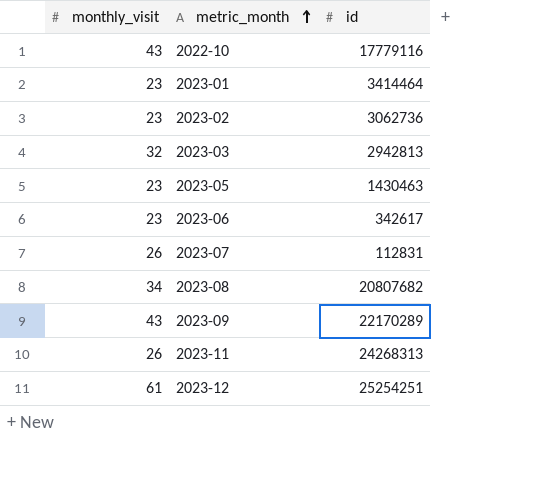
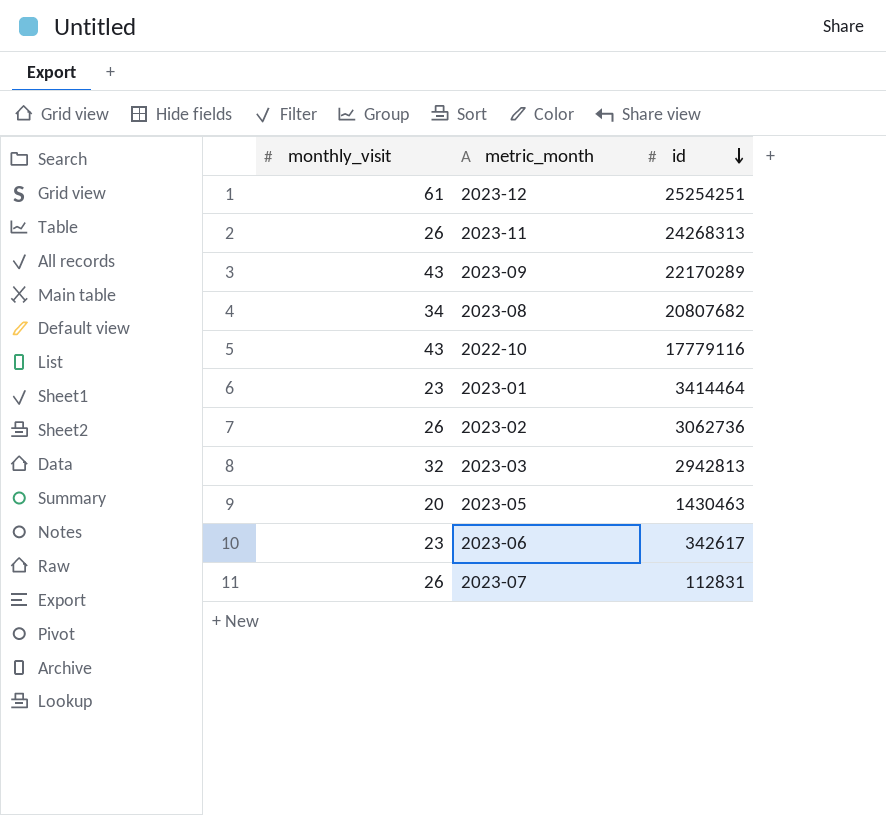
row order: metric_month ascending -> id descending
2023-02 | monthly_visit: 23 -> 26
2023-05 | monthly_visit: 23 -> 20

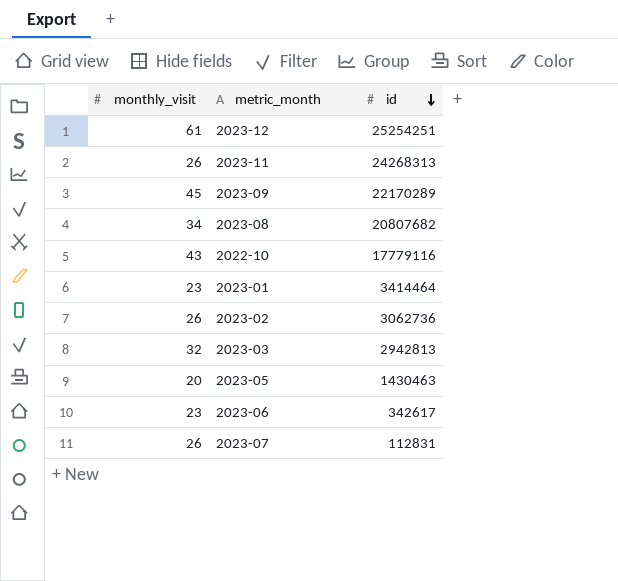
2023-09 | monthly_visit: 43 -> 45

